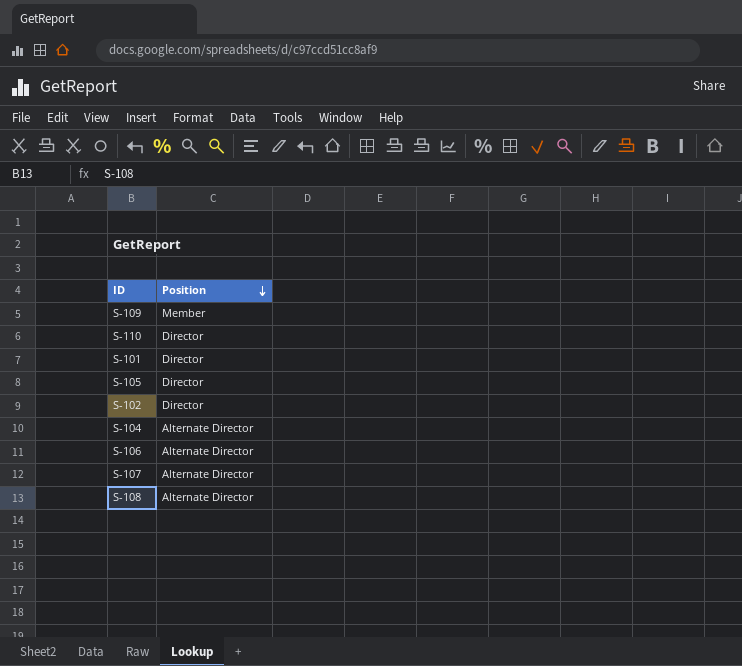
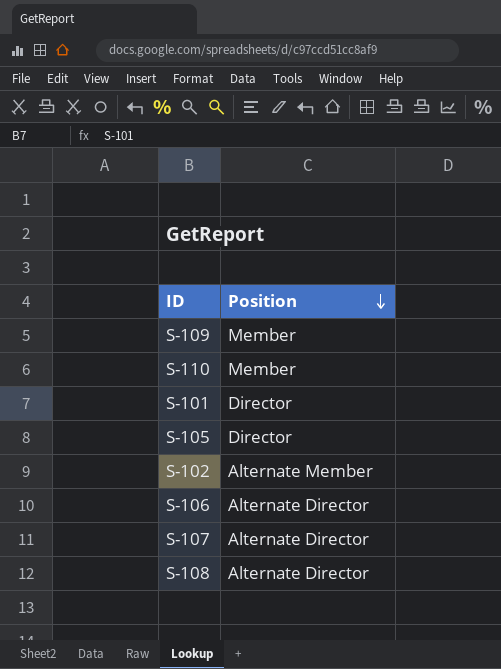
row S-104: Alternate Director -> none
S-110 | Position: Director -> Member
S-102 | Position: Director -> Alternate Member

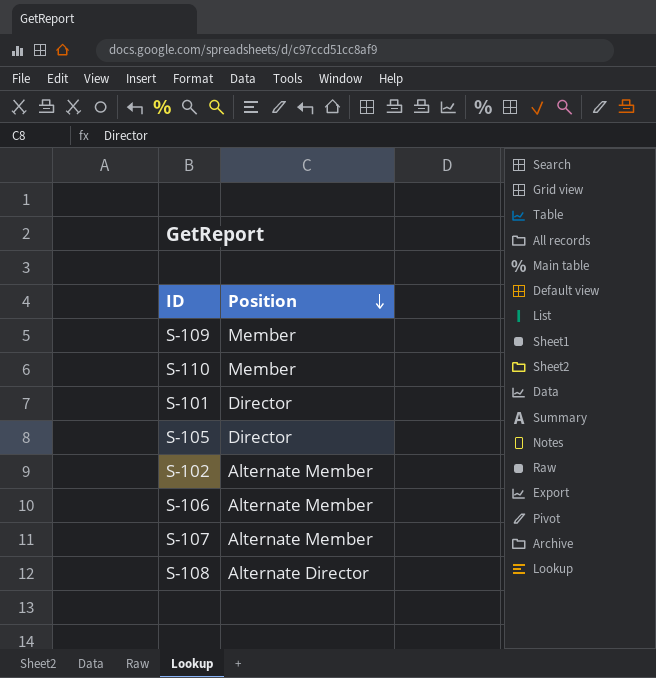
S-106 | Position: Alternate Director -> Alternate Member
S-107 | Position: Alternate Director -> Alternate Member

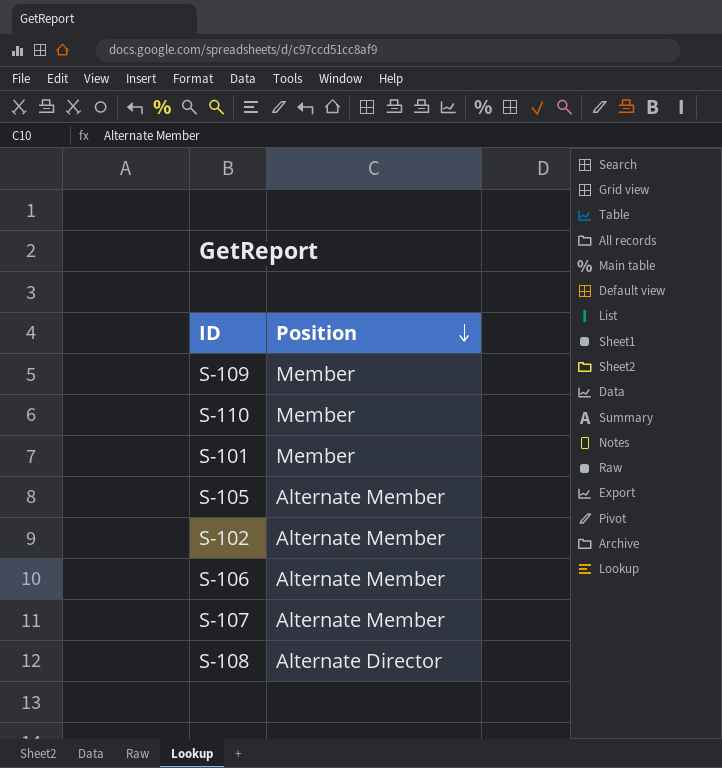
S-101 | Position: Director -> Member
S-105 | Position: Director -> Alternate Member

